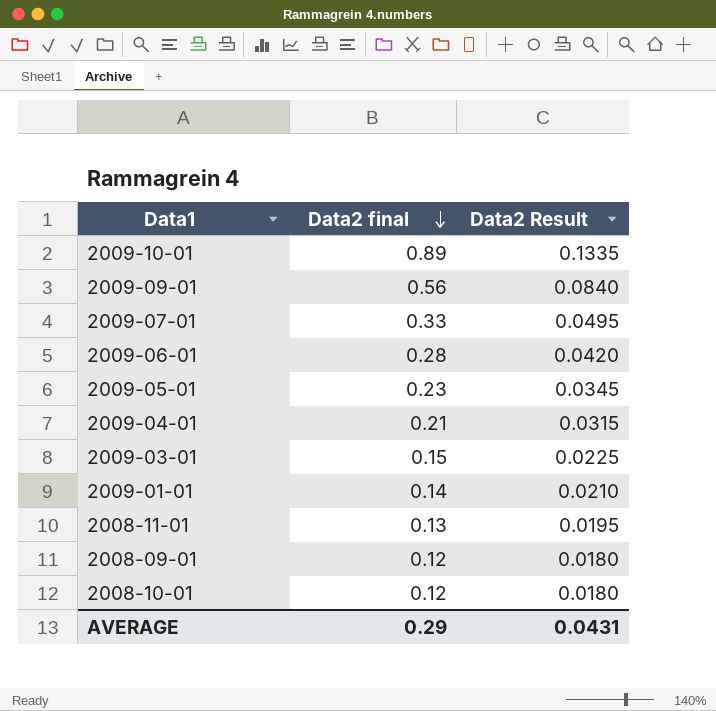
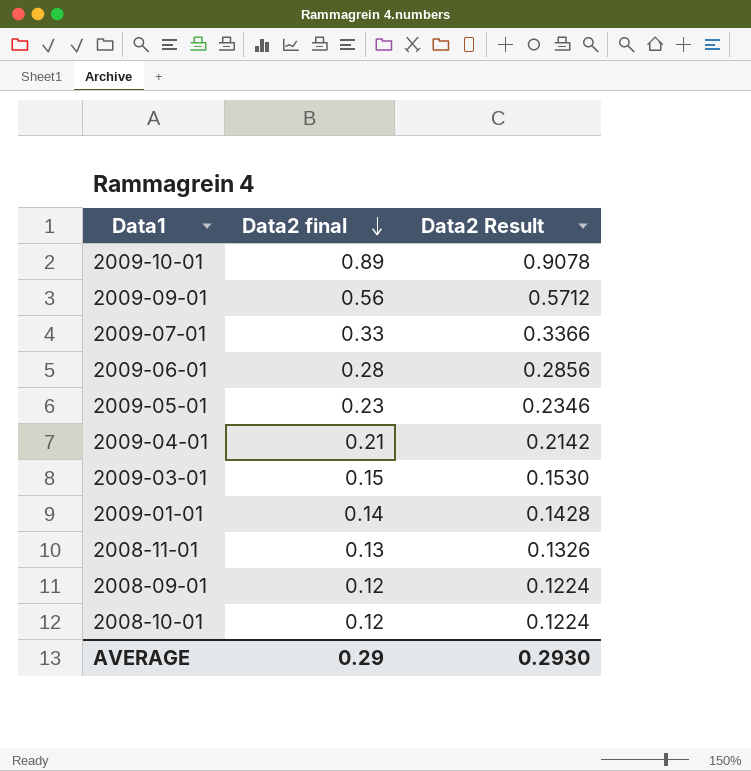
column Data2 Result | formula: [Data2 final] * 0.15 -> [Data2 final] * 1.02
AVERAGE | Data2 Result: 0.0431 -> 0.2930

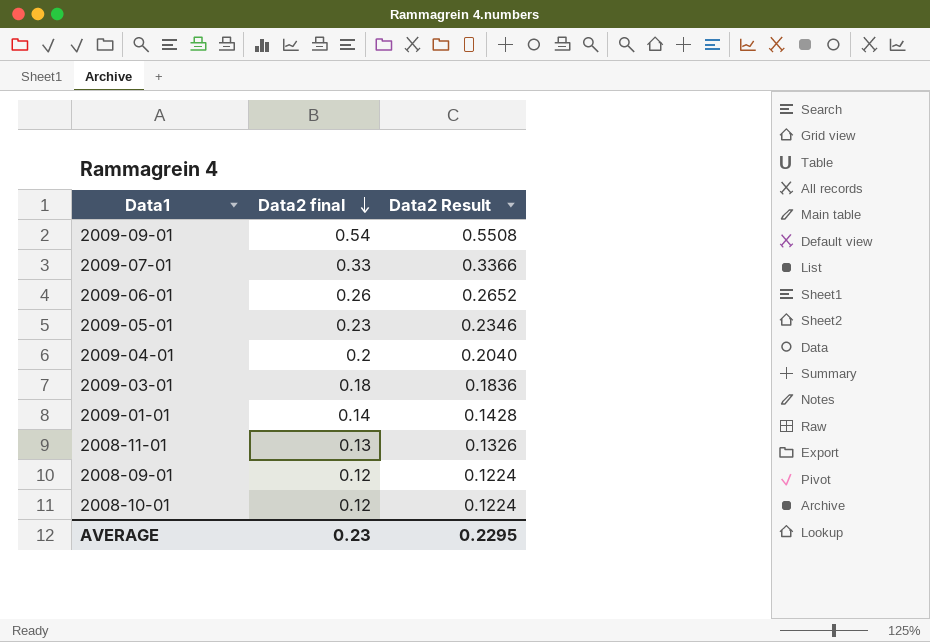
row 2009-10-01: 0.89 | 0.9078 -> none
2009-09-01 | Data2 final: 0.56 -> 0.54
2009-09-01 | Data2 Result: 0.5712 -> 0.5508
2009-06-01 | Data2 final: 0.28 -> 0.26
2009-06-01 | Data2 Result: 0.2856 -> 0.2652
2009-04-01 | Data2 final: 0.21 -> 0.2
2009-04-01 | Data2 Result: 0.2142 -> 0.2040
2009-03-01 | Data2 final: 0.15 -> 0.18
2009-03-01 | Data2 Result: 0.1530 -> 0.1836
AVERAGE | Data2 final: 0.29 -> 0.23
AVERAGE | Data2 Result: 0.2930 -> 0.2295

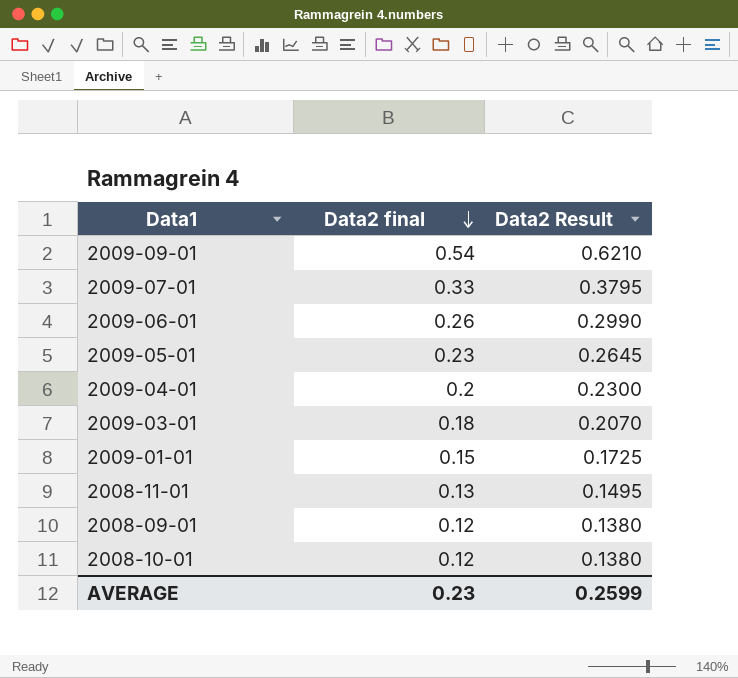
column Data2 Result | formula: [Data2 final] * 1.02 -> [Data2 final] * 1.15
2009-01-01 | Data2 final: 0.14 -> 0.15
AVERAGE | Data2 Result: 0.2295 -> 0.2599

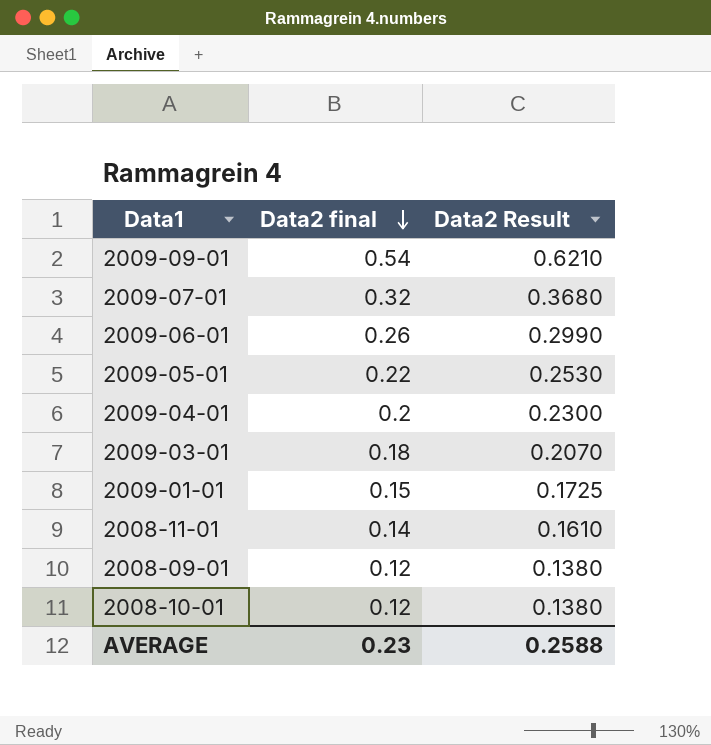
2009-07-01 | Data2 final: 0.33 -> 0.32
2009-07-01 | Data2 Result: 0.3795 -> 0.3680
2009-05-01 | Data2 final: 0.23 -> 0.22
2009-05-01 | Data2 Result: 0.2645 -> 0.2530
2008-11-01 | Data2 final: 0.13 -> 0.14
2008-11-01 | Data2 Result: 0.1495 -> 0.1610
AVERAGE | Data2 Result: 0.2599 -> 0.2588

